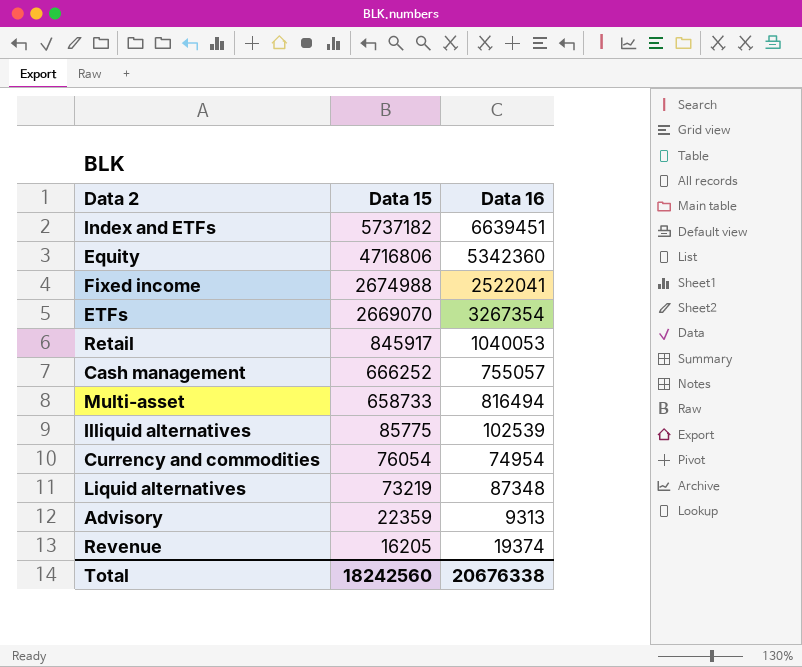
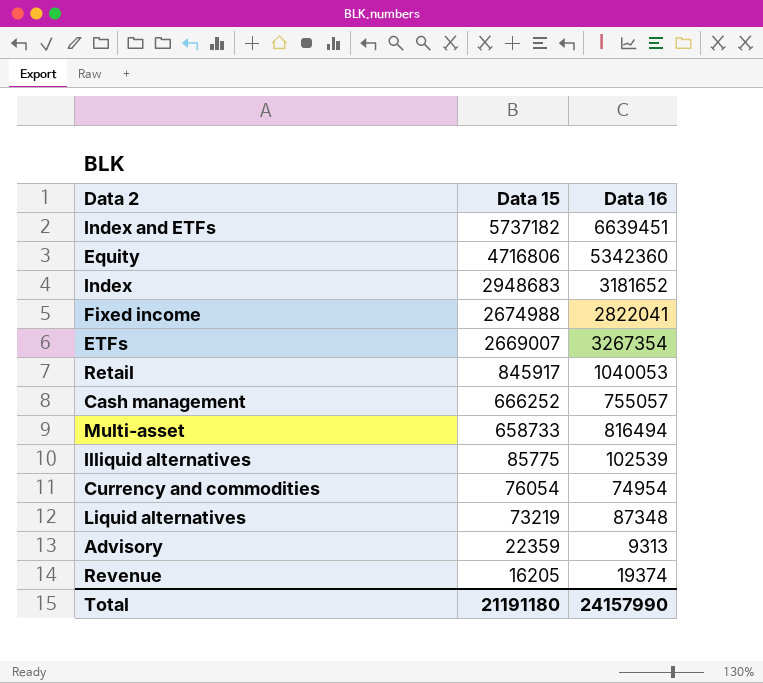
row Index: none -> 2948683 | 3181652
Fixed income | Data 16: 2522041 -> 2822041
ETFs | Data 15: 2669070 -> 2669007
Total | Data 15: 18242560 -> 21191180
Total | Data 16: 20676338 -> 24157990

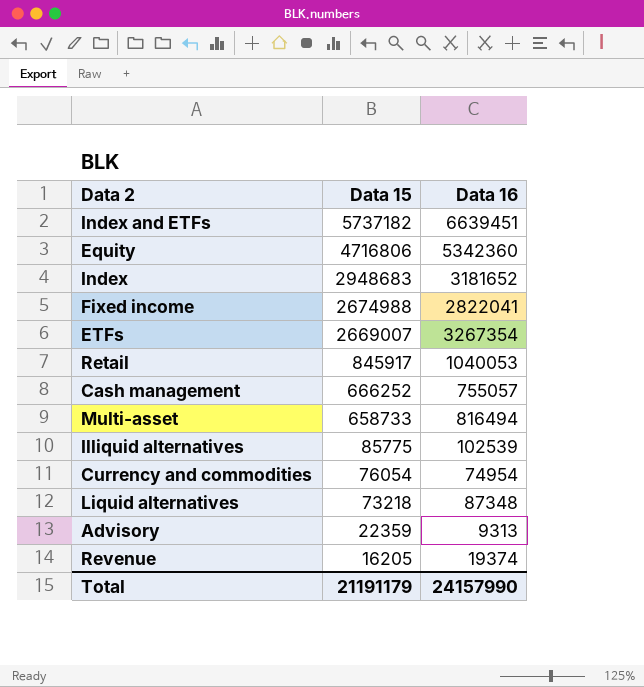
Liquid alternatives | Data 15: 73219 -> 73218
Total | Data 15: 21191180 -> 21191179

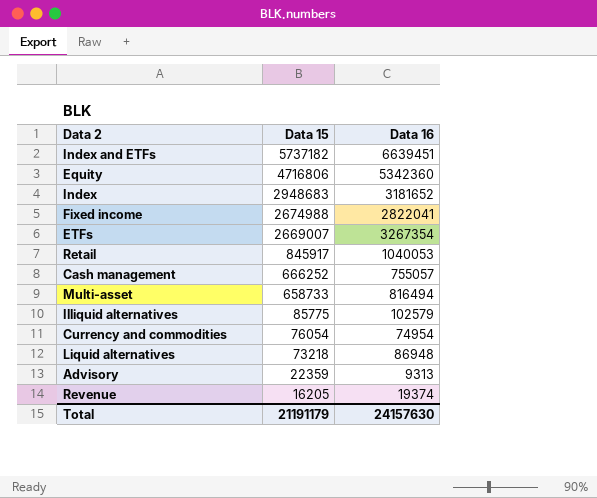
Illiquid alternatives | Data 16: 102539 -> 102579
Liquid alternatives | Data 16: 87348 -> 86948
Total | Data 16: 24157990 -> 24157630

